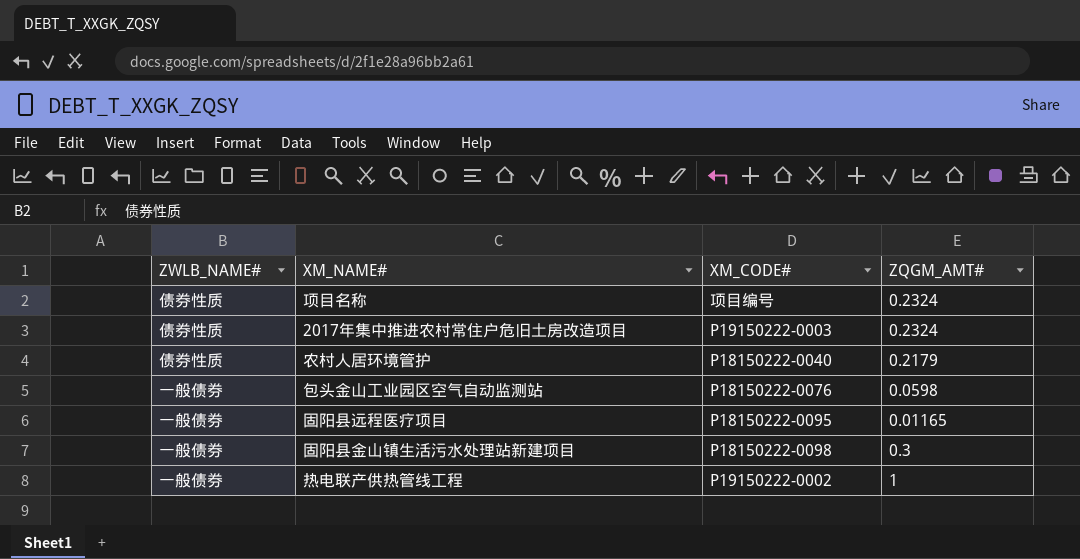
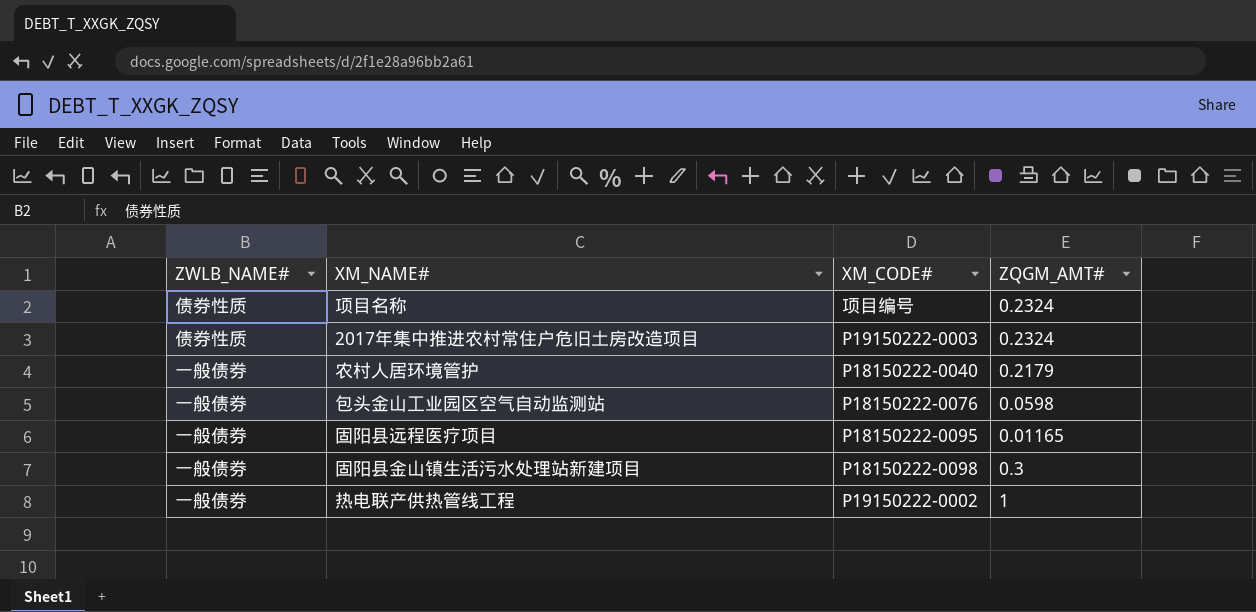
农村人居环境管护 | ZWLB_NAME#: 债券性质 -> 一般债券

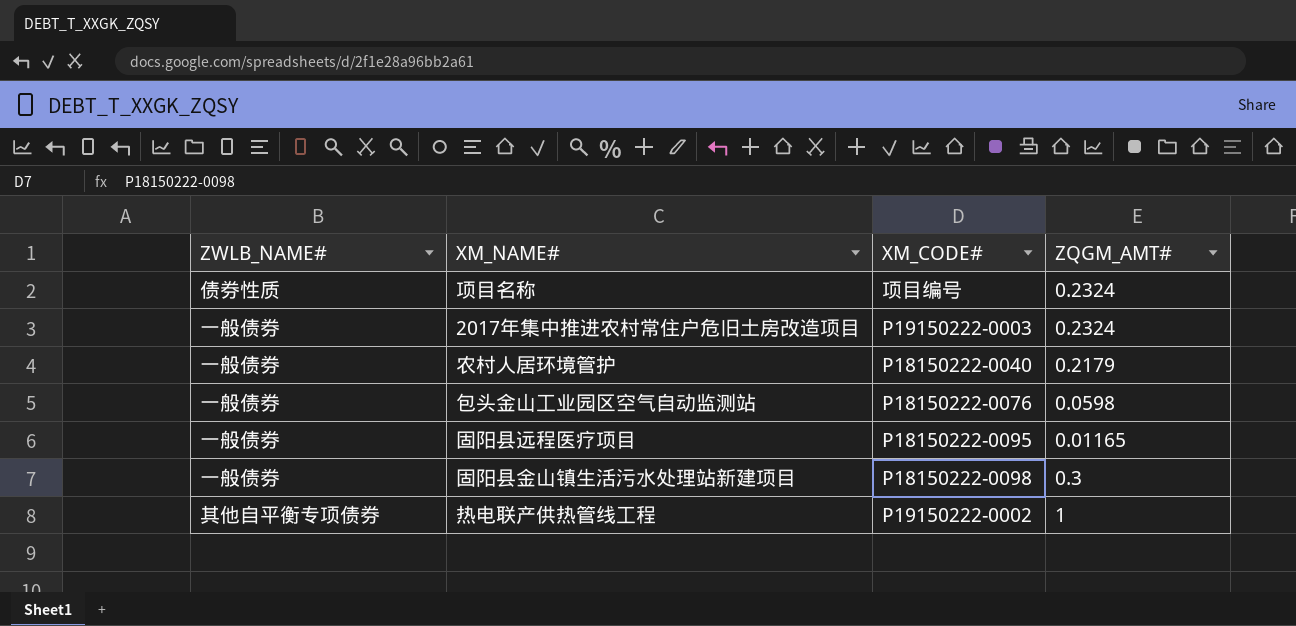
2017年集中推进农村常住户危旧土房改造项目 | ZWLB_NAME#: 债券性质 -> 一般债券
热电联产供热管线工程 | ZWLB_NAME#: 一般债券 -> 其他自平衡专项债券

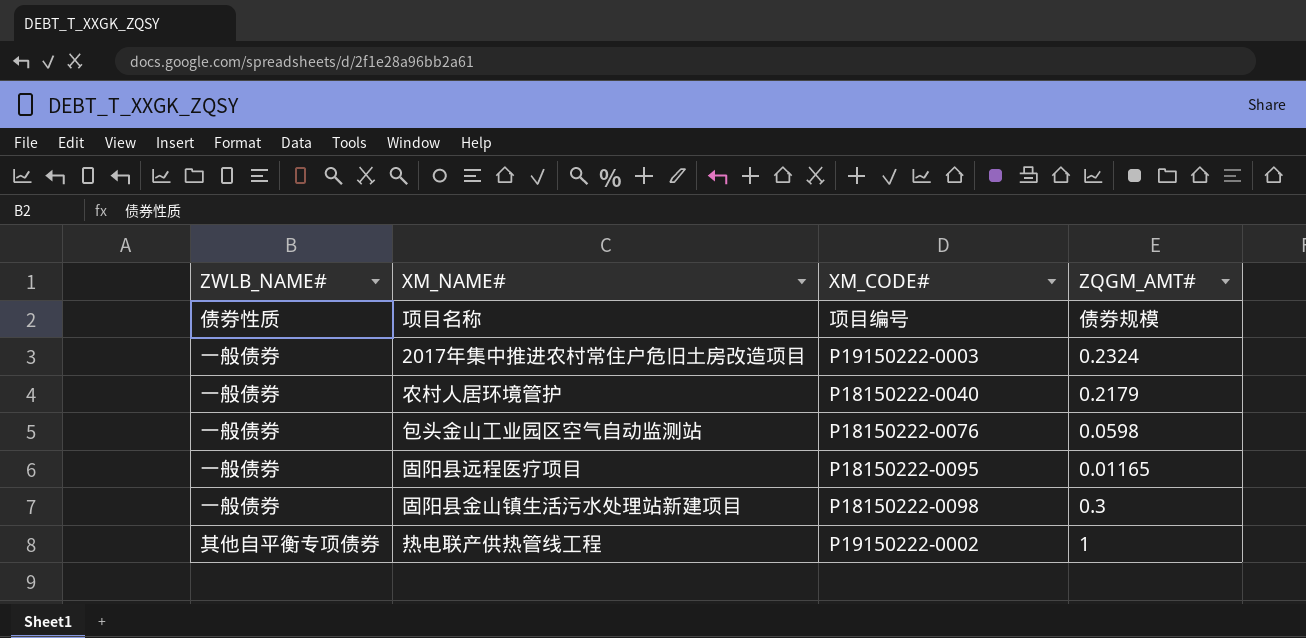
项目名称 | ZQGM_AMT#: 0.2324 -> 债券规模

